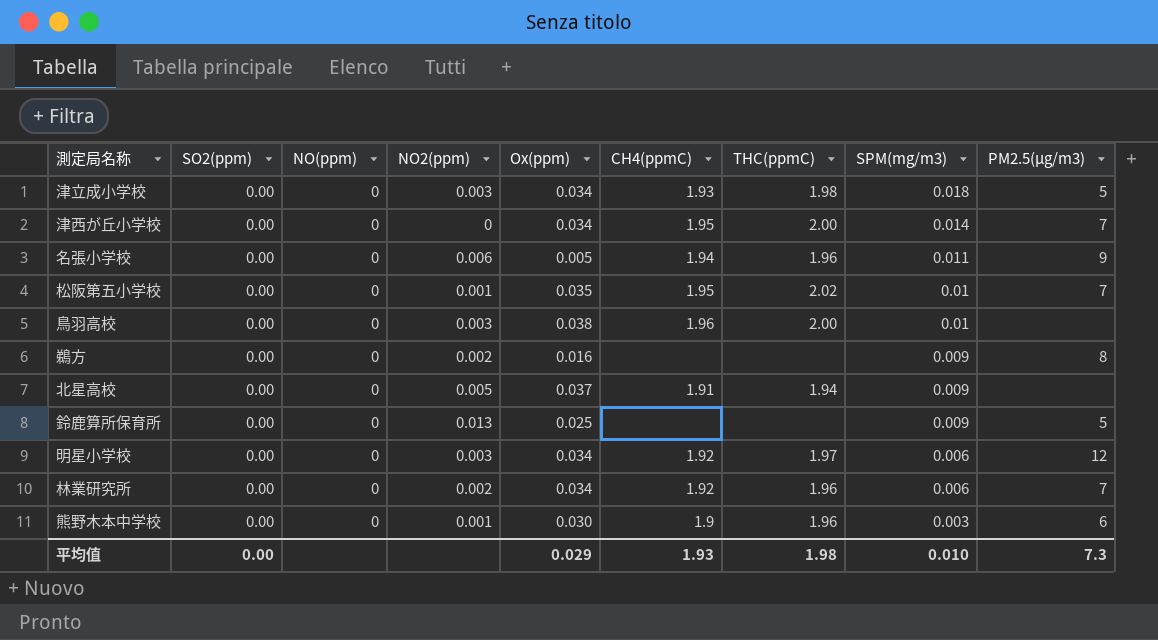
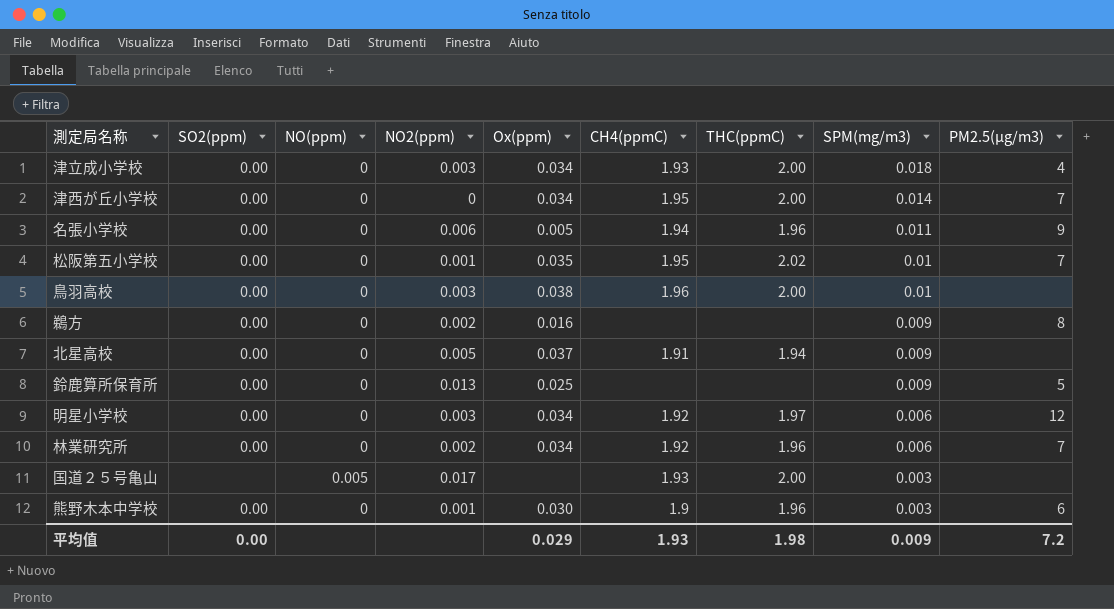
津立成小学校 | THC(ppmC): 1.98 -> 2.00
津立成小学校 | PM2.5(μg/m3): 5 -> 4
row 国道２５号亀山: none -> none | 0.005 | 0.017 | none | 1.93 | 2.00 | 0.003 | none
平均值 | SPM(mg/m3): 0.010 -> 0.009
平均值 | PM2.5(μg/m3): 7.3 -> 7.2

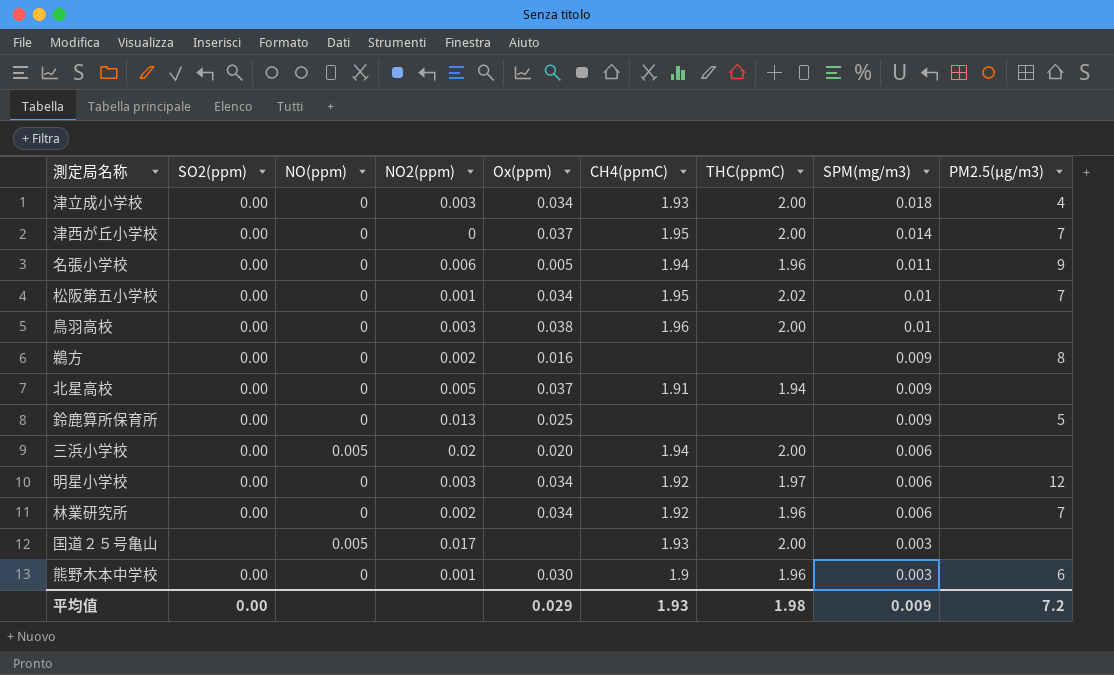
津西が丘小学校 | Ox(ppm): 0.034 -> 0.037
松阪第五小学校 | Ox(ppm): 0.035 -> 0.034
row 三浜小学校: none -> 0.00 | 0.005 | 0.02 | 0.020 | 1.94 | 2.00 | 0.006 | none

